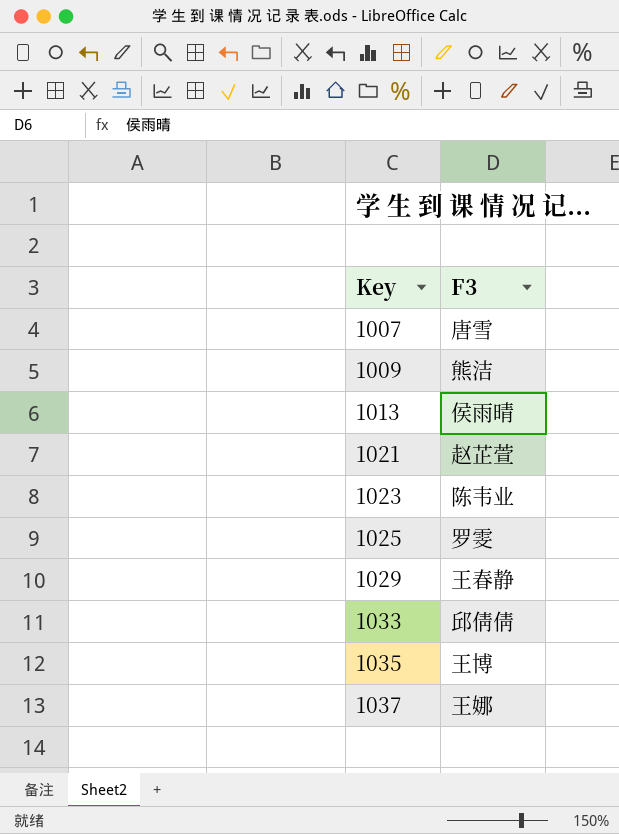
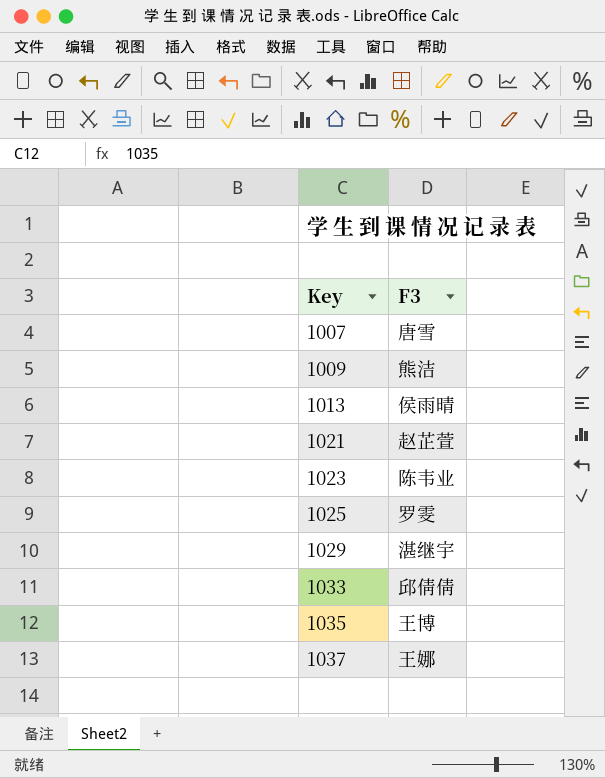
1029 | F3: 王春静 -> 湛继宇

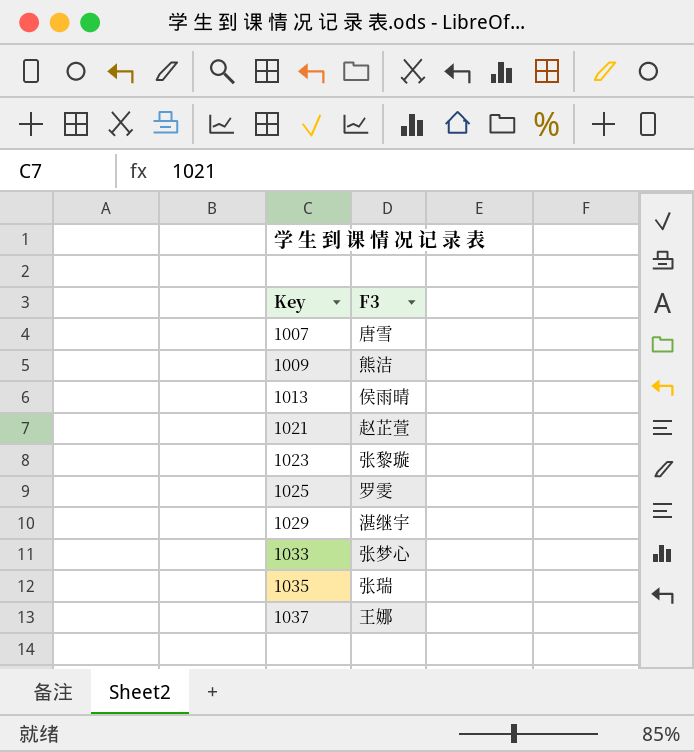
1023 | F3: 陈韦业 -> 张黎璇
1033 | F3: 邱倩倩 -> 张梦心
1035 | F3: 王博 -> 张瑞

